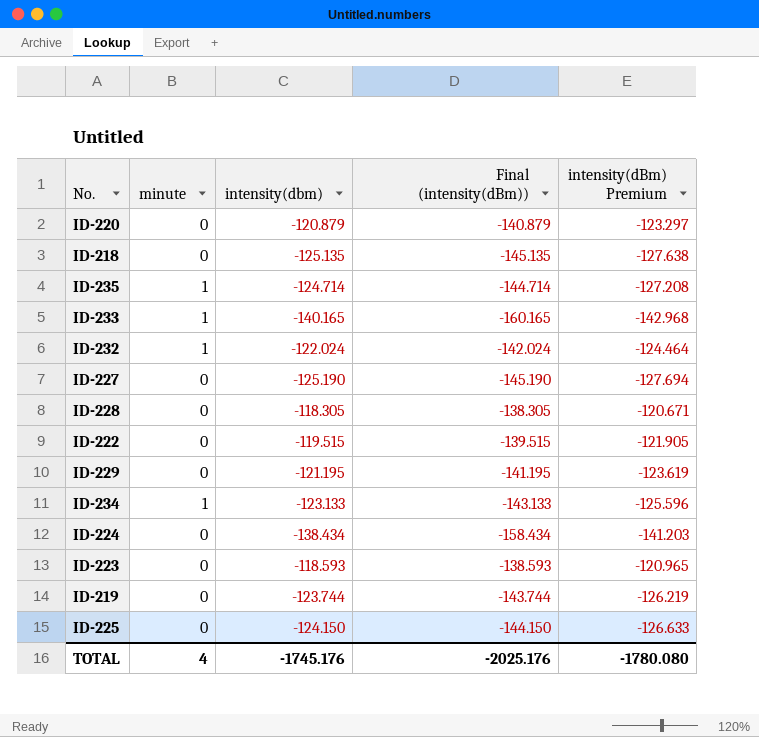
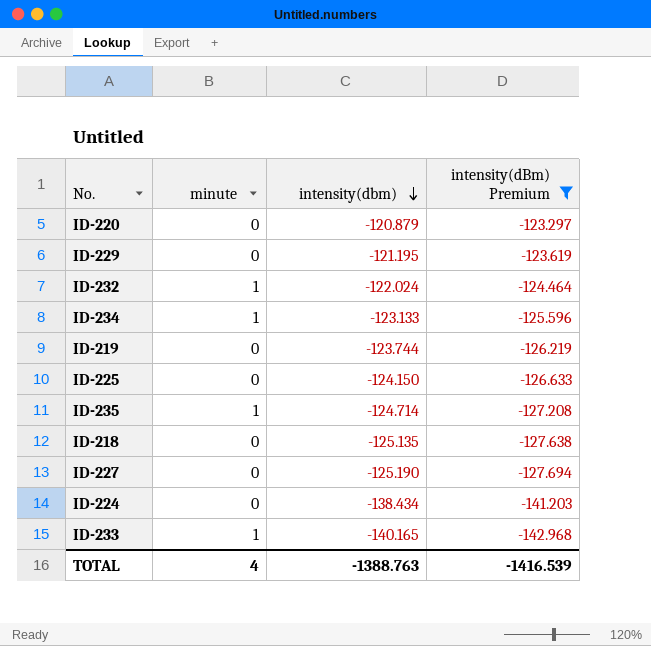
filter: none -> intensity(dBm) Premium <= -123.297
row order: none -> intensity(dbm) descending
column Final (intensity(dBm)) | formula: [intensity(dbm)] - 20 -> none
TOTAL | intensity(dbm): -1745.176 -> -1388.763
TOTAL | intensity(dBm) Premium: -1780.080 -> -1416.539

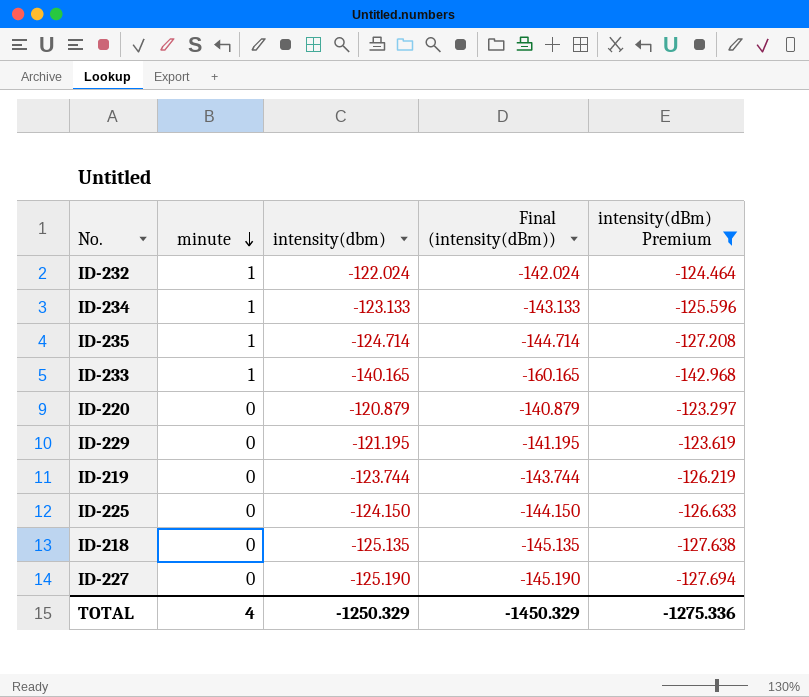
row order: intensity(dbm) descending -> minute descending
column Final (intensity(dBm)) | formula: none -> [intensity(dbm)] - 20
row ID-224: 0 | -138.434 | -141.203 -> none
TOTAL | intensity(dbm): -1388.763 -> -1250.329
TOTAL | intensity(dBm) Premium: -1416.539 -> -1275.336

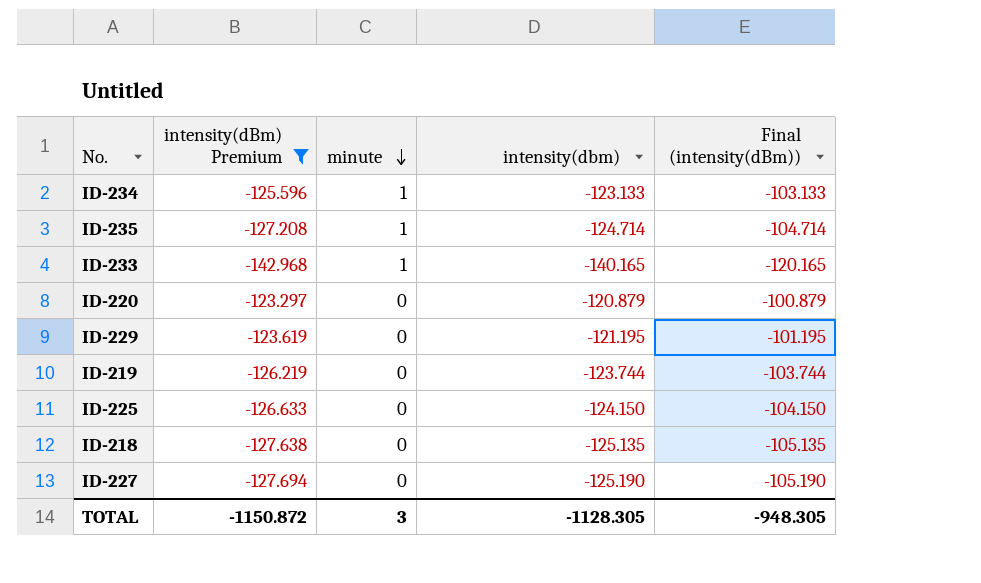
column intensity(dBm) Premium | position: 5 -> 2
column Final (intensity(dBm)) | formula: [intensity(dbm)] - 20 -> [intensity(dbm)] + 20
row ID-232: 1 | -122.024 | -142.024 | -124.464 -> none
TOTAL | intensity(dBm) Premium: -1275.336 -> -1150.872
TOTAL | minute: 4 -> 3
TOTAL | intensity(dbm): -1250.329 -> -1128.305
TOTAL | Final (intensity(dBm)): -1450.329 -> -948.305

